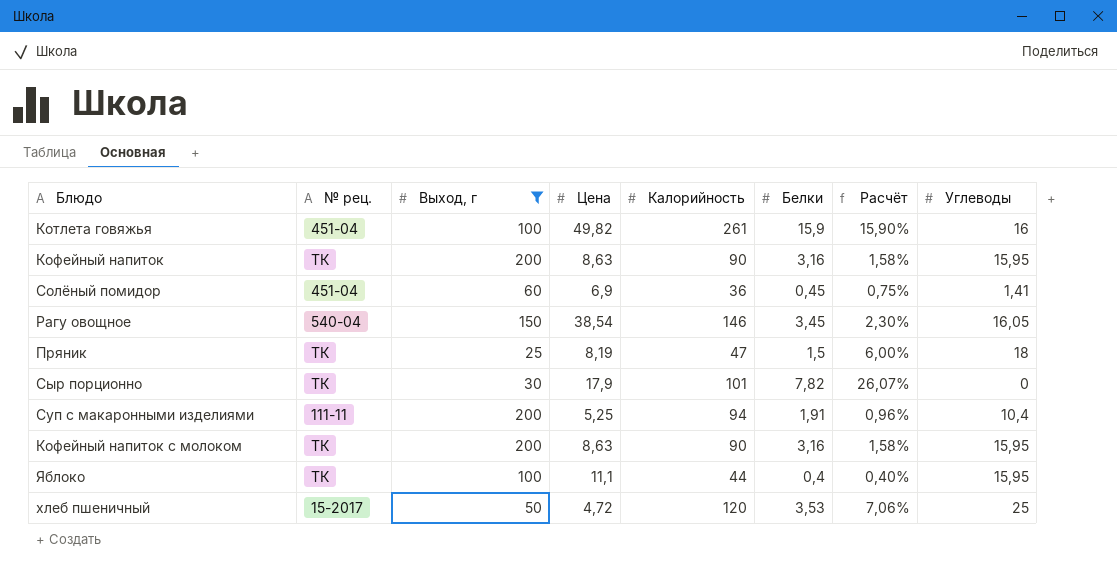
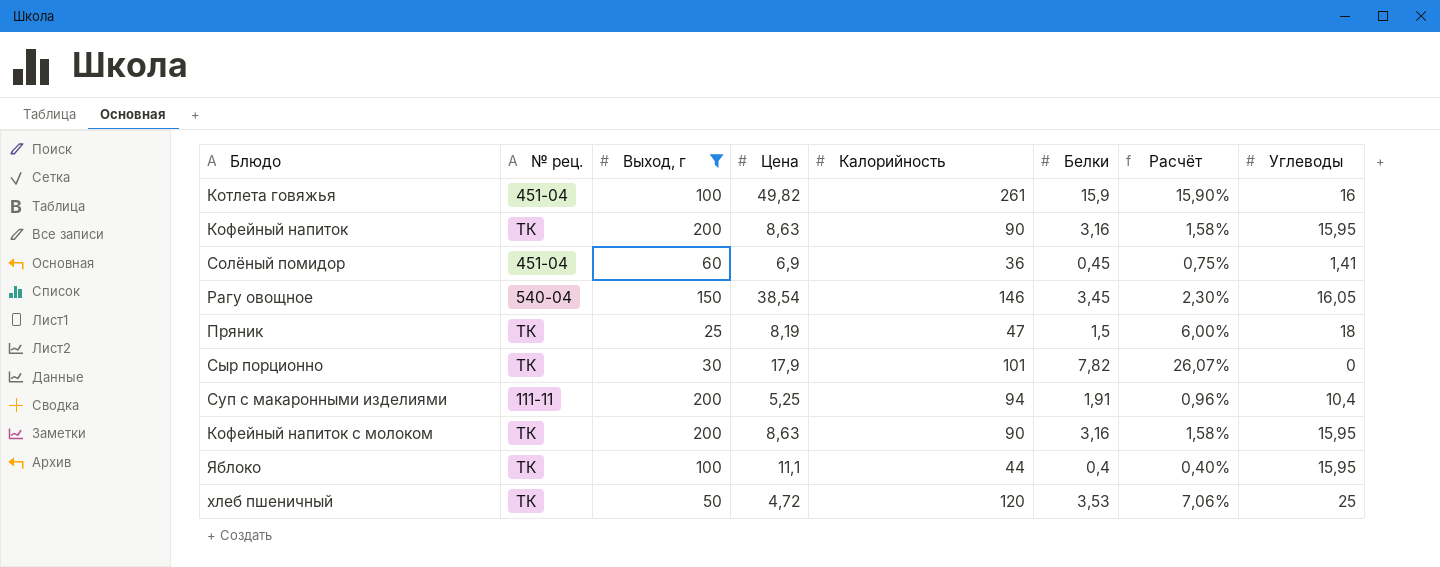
хлеб пшеничный | № рец.: 15-2017 -> ТК

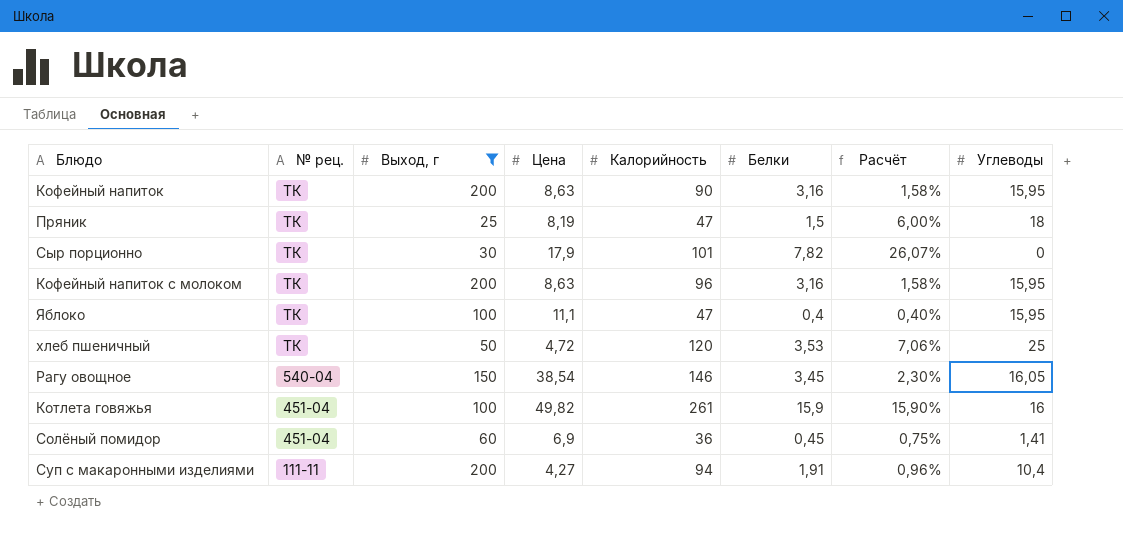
row order: none -> № рец. descending
Кофейный напиток с молоком | Калорийность: 90 -> 96
Яблоко | Калорийность: 44 -> 47
Суп с макаронными изделиями | Цена: 5,25 -> 4,27

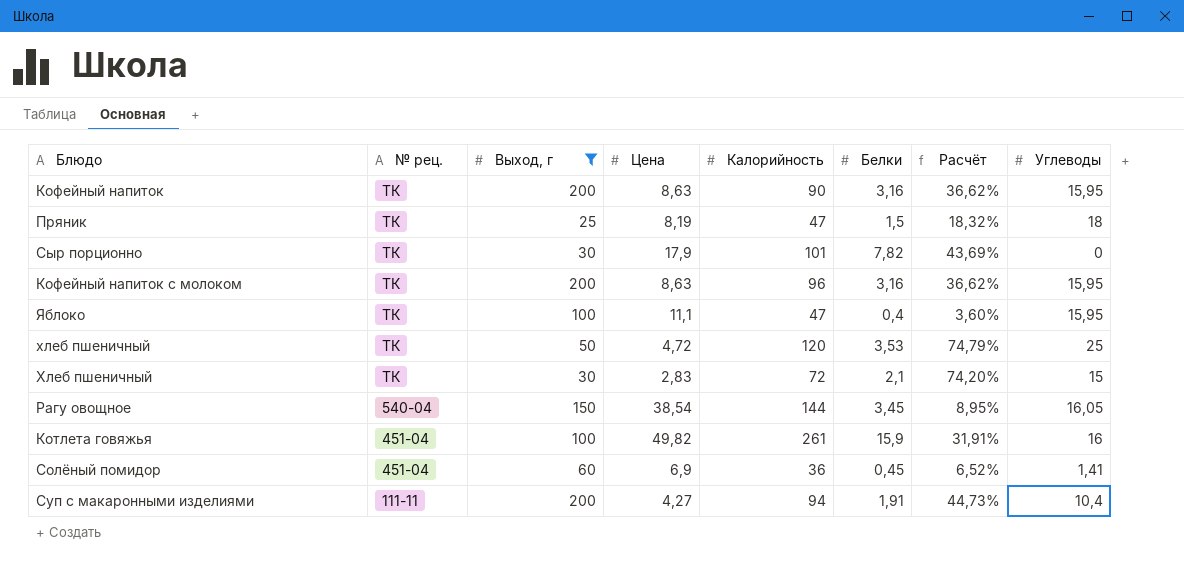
column Расчёт | formula: [Белки] / [Выход, г] -> [Белки] / [Цена]
row Хлеб пшеничный: none -> ТК | 30 | 2,83 | 72 | 2,1 | 74,20% | 15
Рагу овощное | Калорийность: 146 -> 144

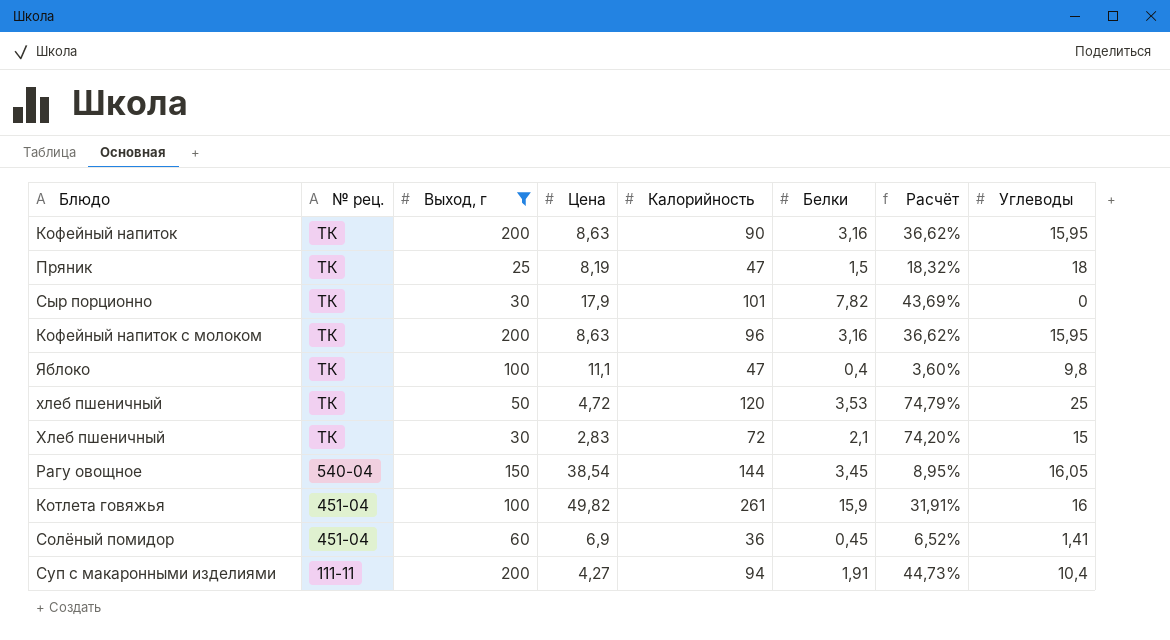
Яблоко | Углеводы: 15,95 -> 9,8

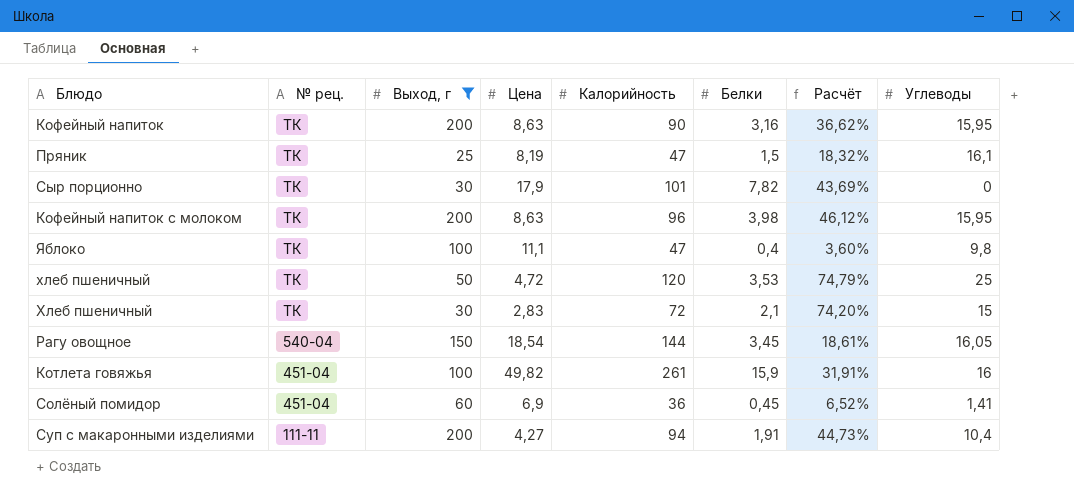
Пряник | Углеводы: 18 -> 16,1
Кофейный напиток с молоком | Белки: 3,16 -> 3,98
Кофейный напиток с молоком | Расчёт: 36,62% -> 46,12%
Рагу овощное | Цена: 38,54 -> 18,54
Рагу овощное | Расчёт: 8,95% -> 18,61%

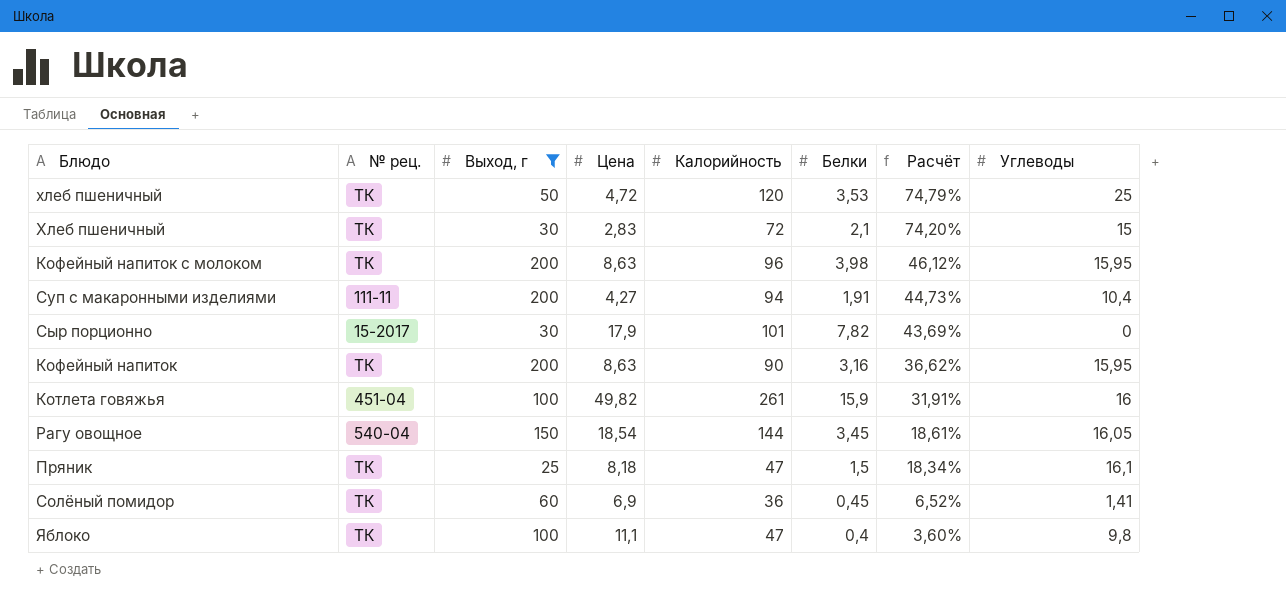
row order: № рец. descending -> Расчёт descending
Сыр порционно | № рец.: ТК -> 15-2017
Пряник | Цена: 8,19 -> 8,18
Пряник | Расчёт: 18,32% -> 18,34%
Солёный помидор | № рец.: 451-04 -> ТК

